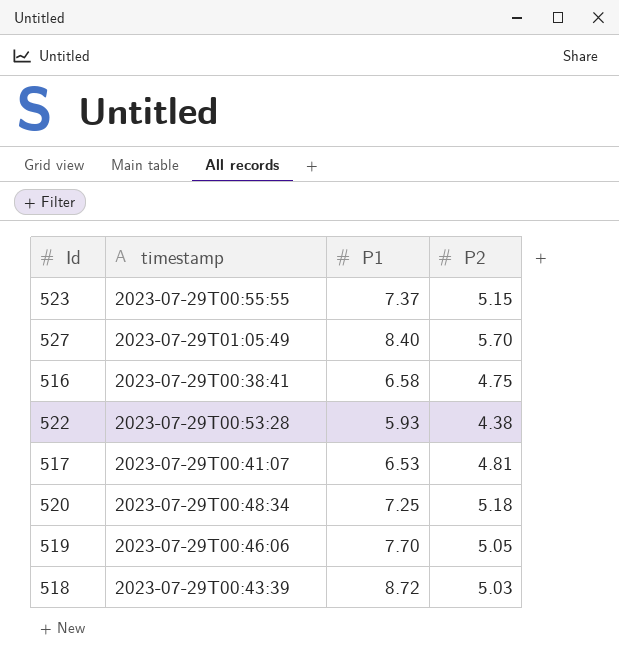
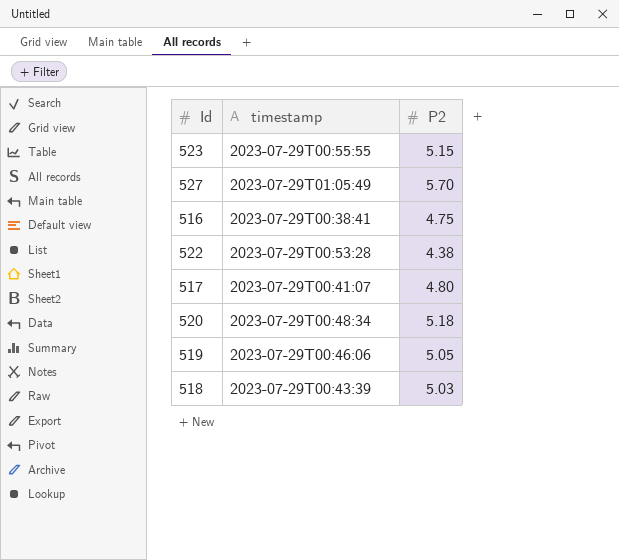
column P1 | position: 3 -> none
517 | P2: 4.81 -> 4.80

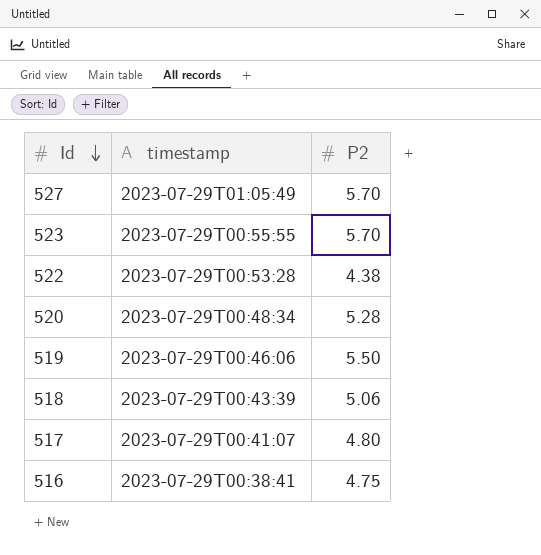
row order: none -> Id descending
523 | P2: 5.15 -> 5.70
520 | P2: 5.18 -> 5.28
519 | P2: 5.05 -> 5.50
518 | P2: 5.03 -> 5.06

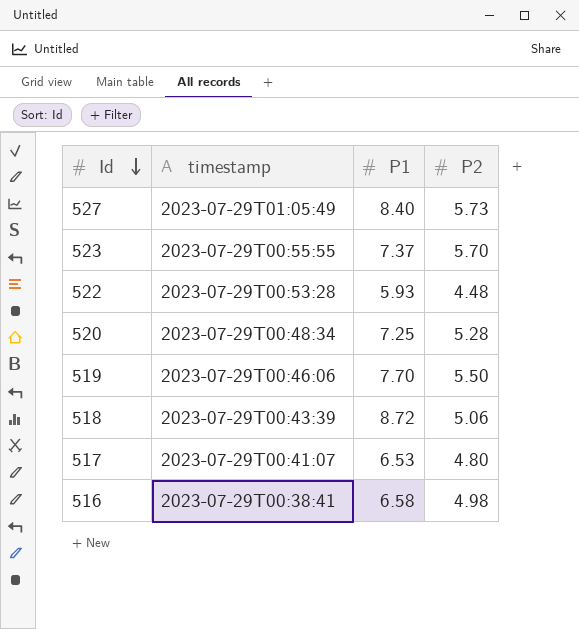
column P1 | position: none -> 3
527 | P2: 5.70 -> 5.73
522 | P2: 4.38 -> 4.48
516 | P2: 4.75 -> 4.98

